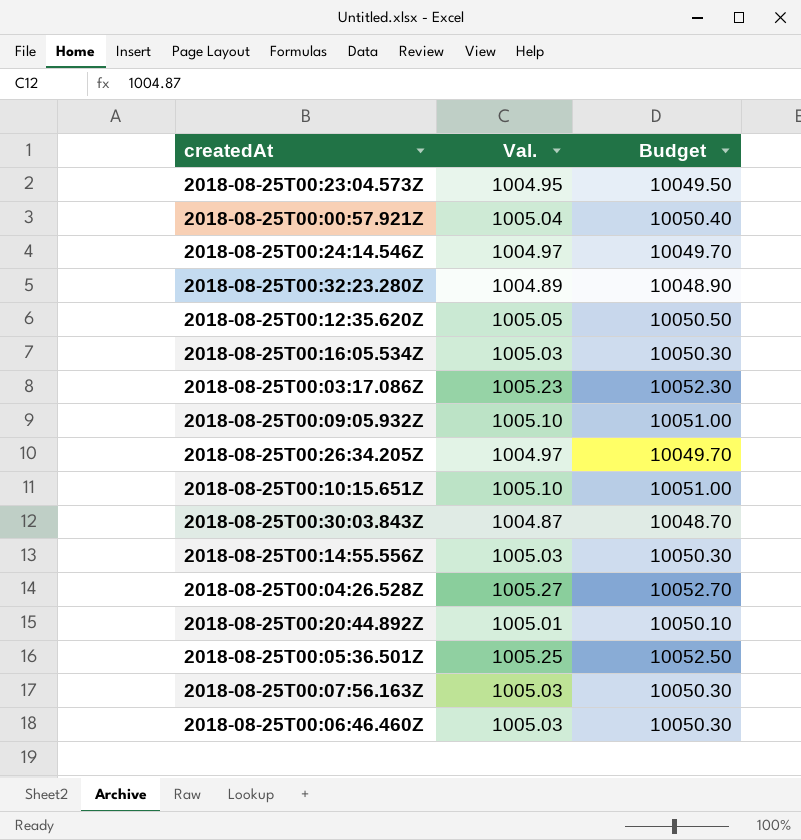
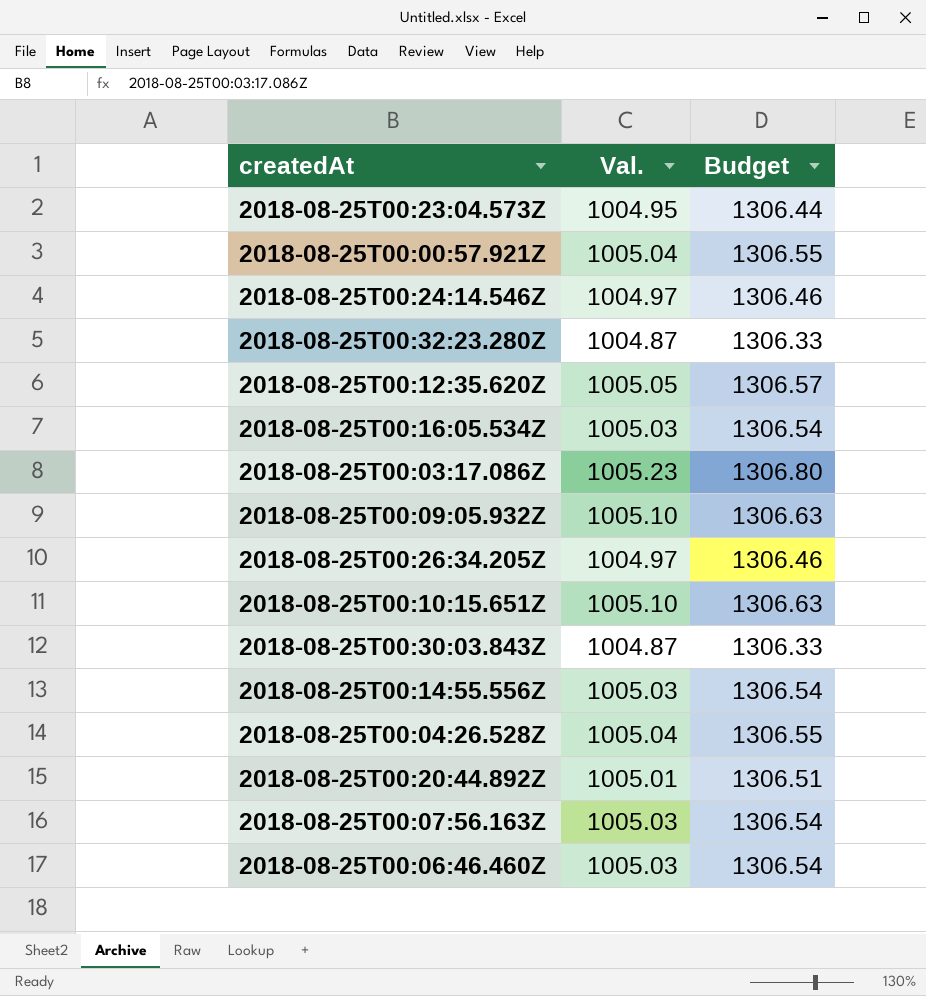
column Budget | formula: [Val.] * 10 -> [Val.] * 1.3
row 2018-08-25T00:05:36.501Z: 1005.25 | 10052.50 -> none
2018-08-25T00:32:23.280Z | Val.: 1004.89 -> 1004.87
2018-08-25T00:04:26.528Z | Val.: 1005.27 -> 1005.04

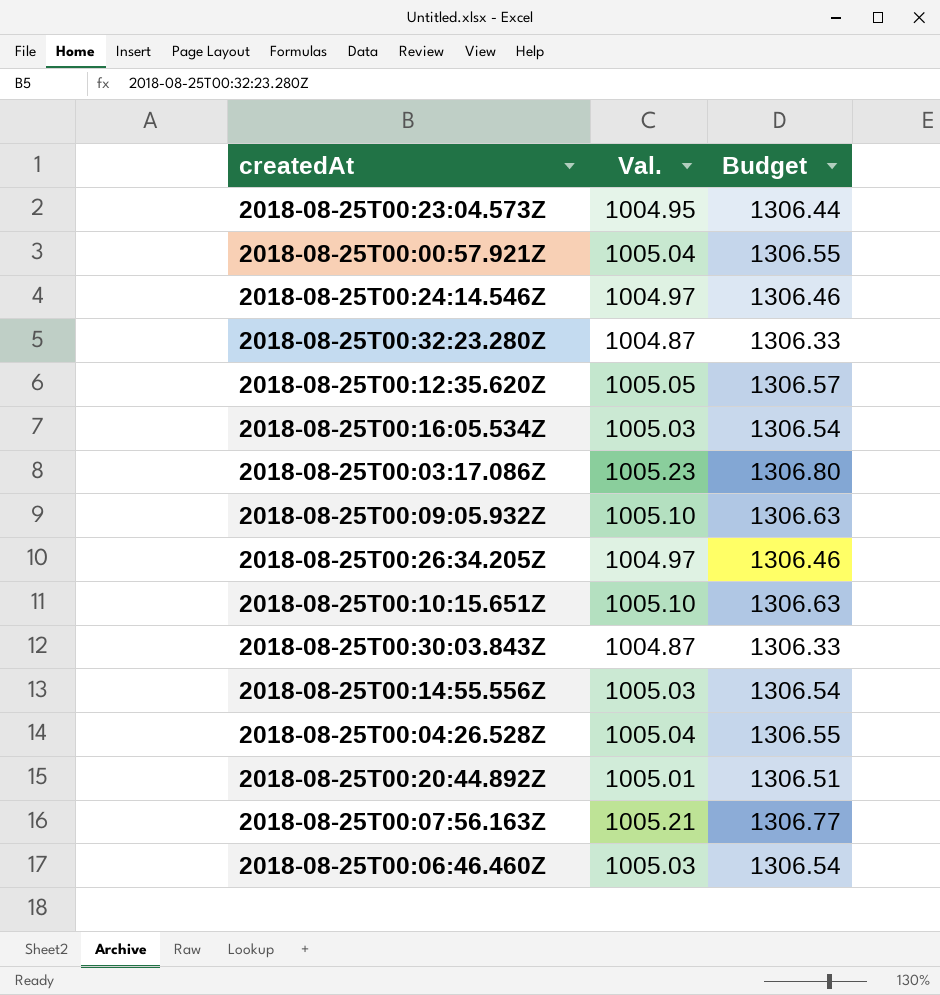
2018-08-25T00:07:56.163Z | Val.: 1005.03 -> 1005.21
2018-08-25T00:07:56.163Z | Budget: 1306.54 -> 1306.77

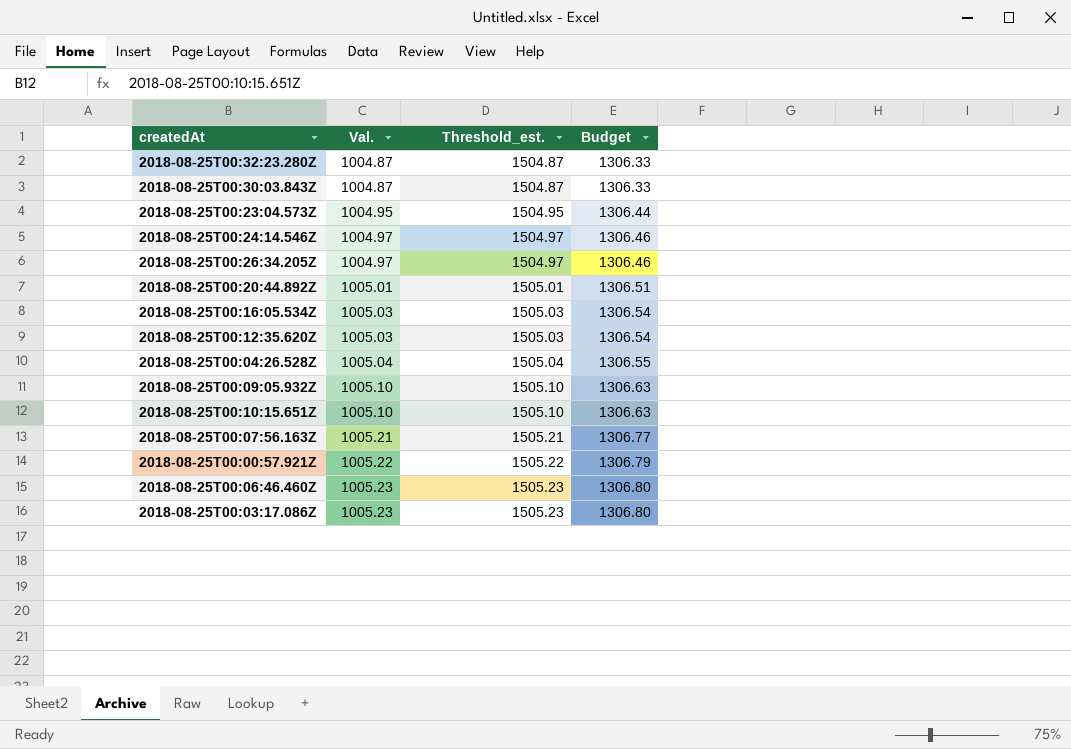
row order: none -> Val. ascending
column Threshold_est. | formula: none -> [Val.] + 500
row 2018-08-25T00:14:55.556Z: 1005.03 | 1306.54 -> none
2018-08-25T00:12:35.620Z | Val.: 1005.05 -> 1005.03
2018-08-25T00:12:35.620Z | Budget: 1306.57 -> 1306.54
2018-08-25T00:00:57.921Z | Val.: 1005.04 -> 1005.22
2018-08-25T00:00:57.921Z | Budget: 1306.55 -> 1306.79
2018-08-25T00:06:46.460Z | Val.: 1005.03 -> 1005.23
2018-08-25T00:06:46.460Z | Budget: 1306.54 -> 1306.80

